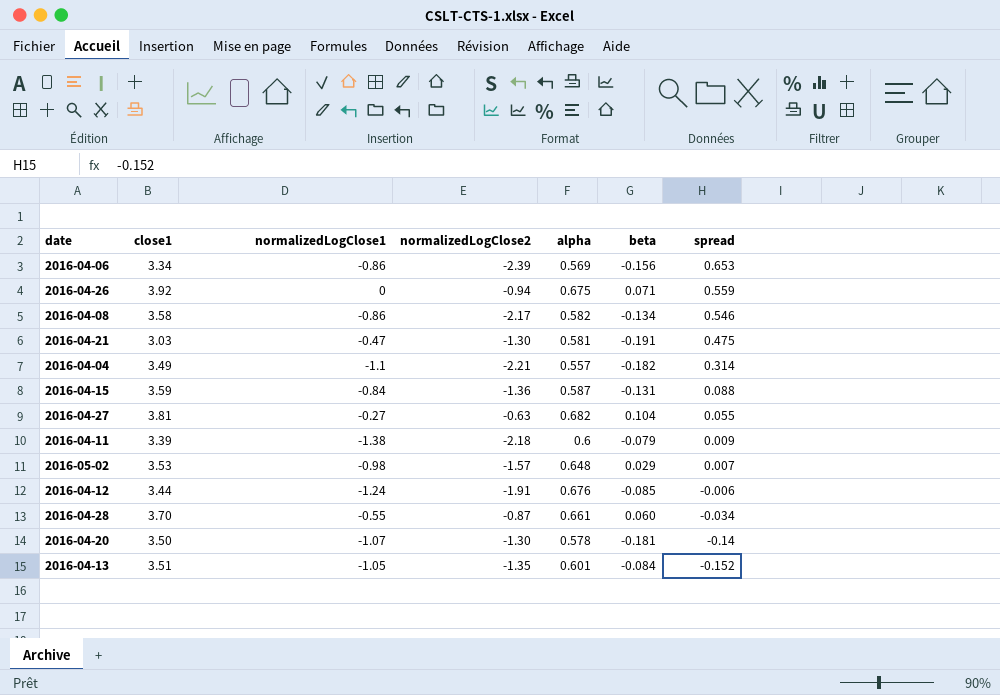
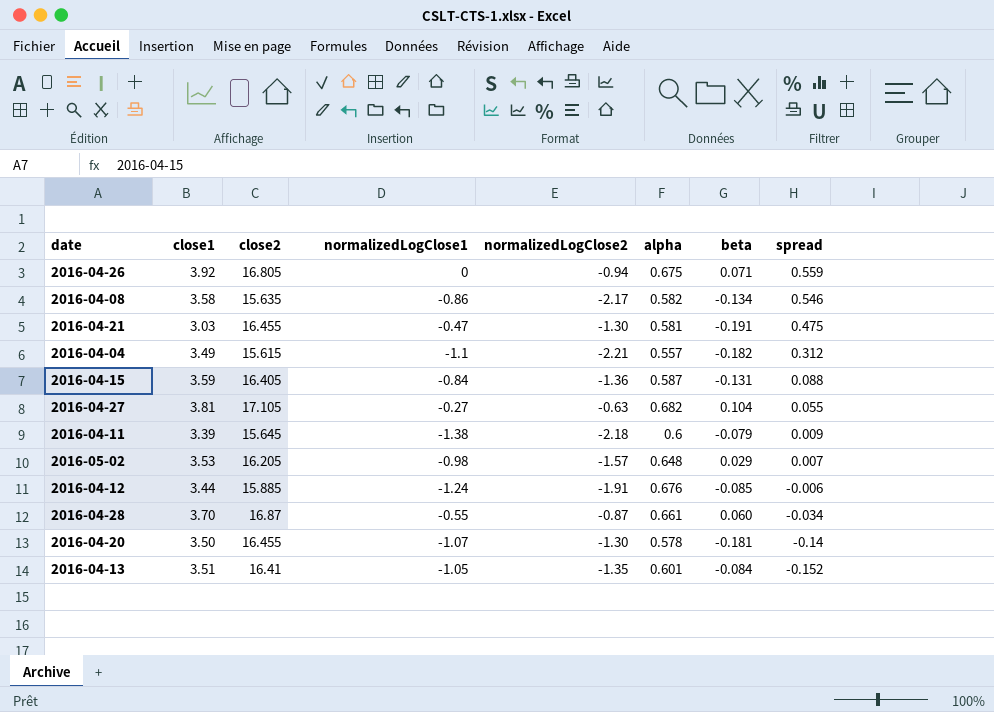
column close2 | position: none -> 3
row 2016-04-06: 3.34 | -0.86 | -2.39 | 0.569 | -0.156 | 0.653 -> none
2016-04-04 | spread: 0.314 -> 0.312

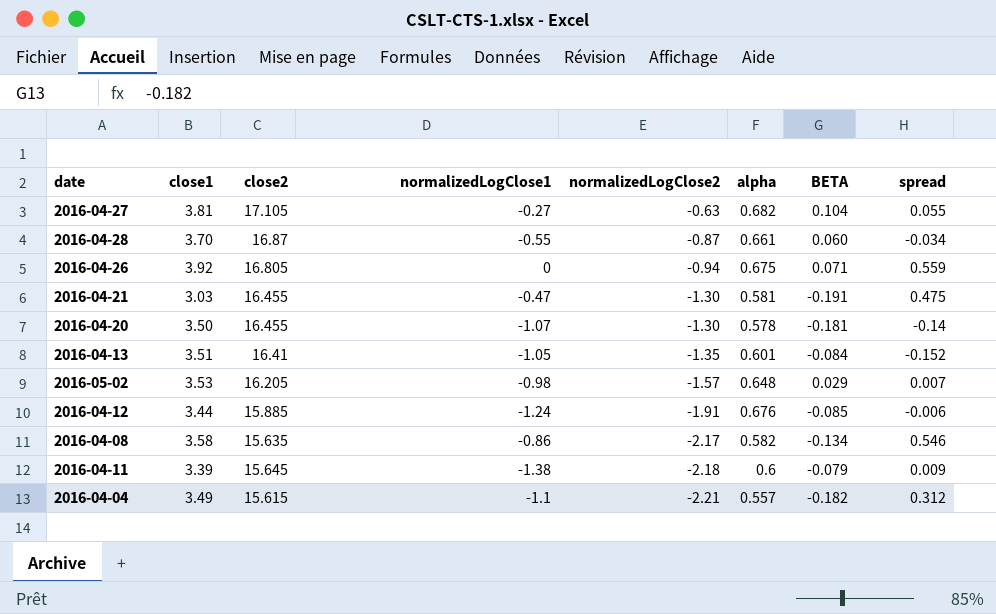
row order: spread descending -> normalizedLogClose2 descending
column name: beta -> BETA
row 2016-04-15: 3.59 | 16.405 | -0.84 | -1.36 | 0.587 | -0.131 | 0.088 -> none

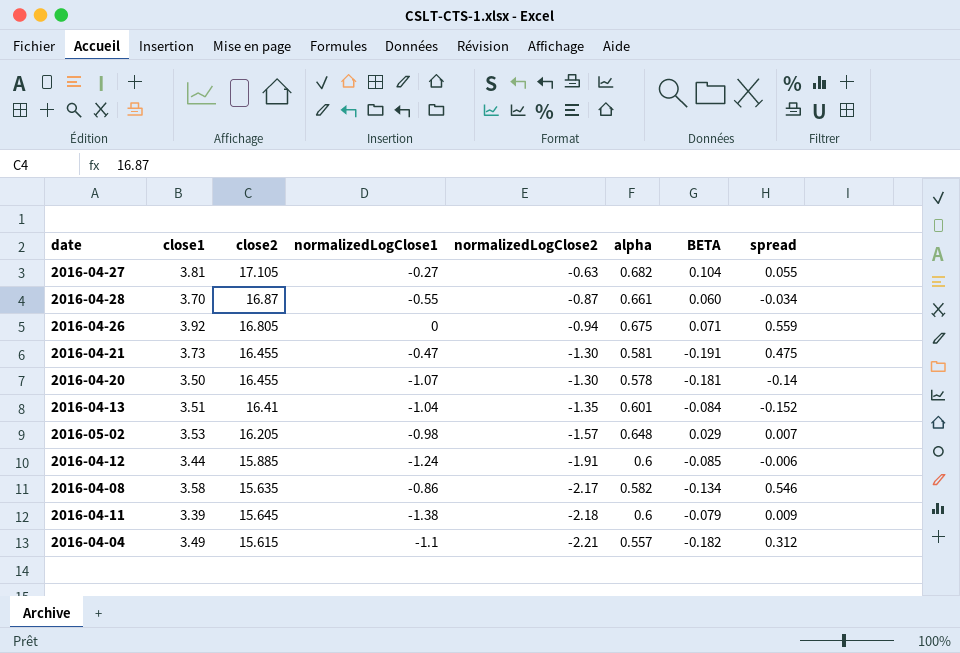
2016-04-21 | close1: 3.03 -> 3.73
2016-04-13 | normalizedLogClose1: -1.05 -> -1.04
2016-04-12 | alpha: 0.676 -> 0.6

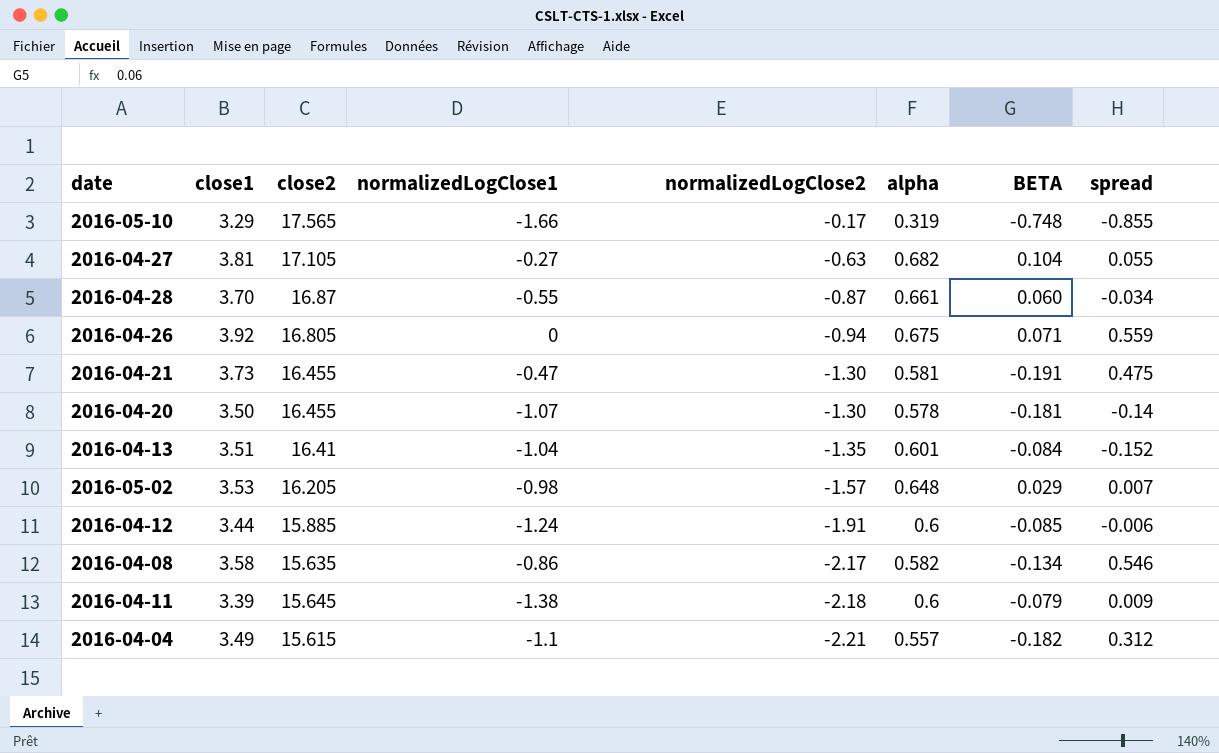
row 2016-05-10: none -> 3.29 | 17.565 | -1.66 | -0.17 | 0.319 | -0.748 | -0.855

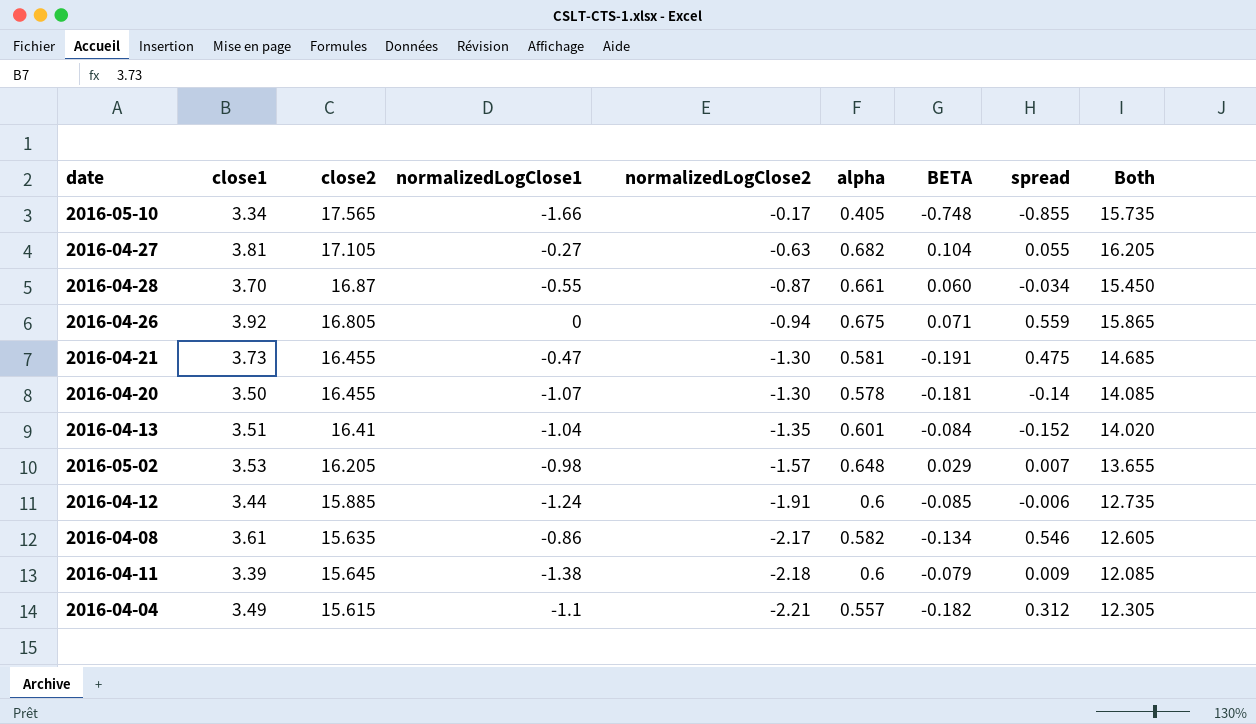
column Both | formula: none -> [close2] + [normalizedLogClose1] + [normalizedLogClose2]
2016-05-10 | close1: 3.29 -> 3.34
2016-05-10 | alpha: 0.319 -> 0.405
2016-04-08 | close1: 3.58 -> 3.61

